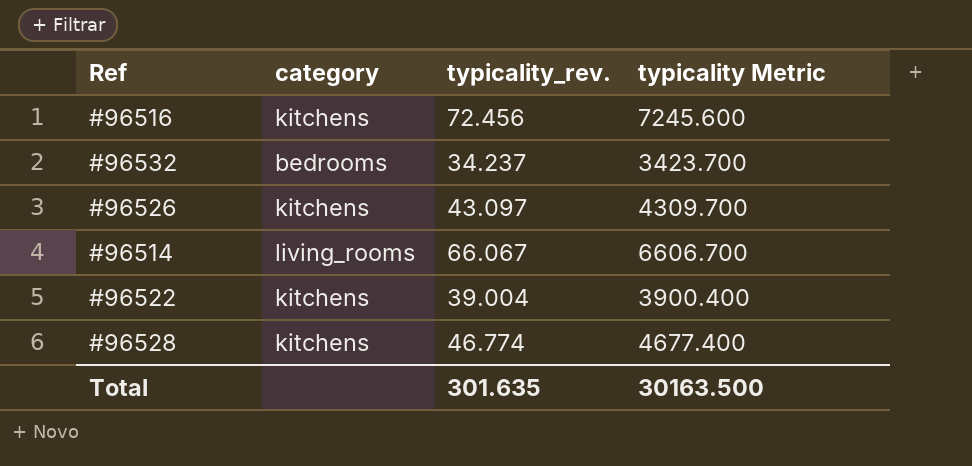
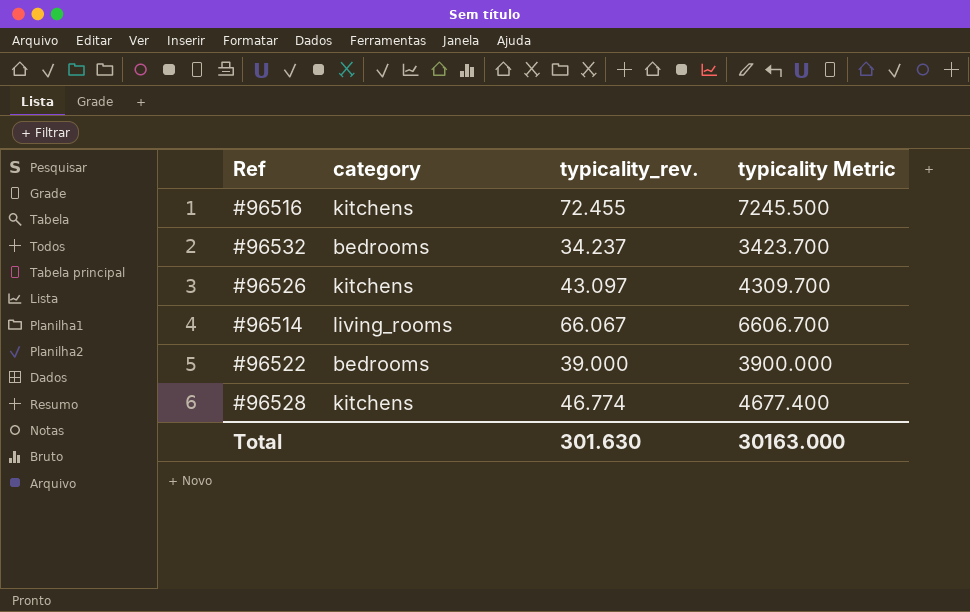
#96516 | typicality_rev.: 72.456 -> 72.455
#96516 | typicality Metric: 7245.600 -> 7245.500
#96522 | category: kitchens -> bedrooms
#96522 | typicality_rev.: 39.004 -> 39.000
#96522 | typicality Metric: 3900.400 -> 3900.000
Total | typicality_rev.: 301.635 -> 301.630
Total | typicality Metric: 30163.500 -> 30163.000

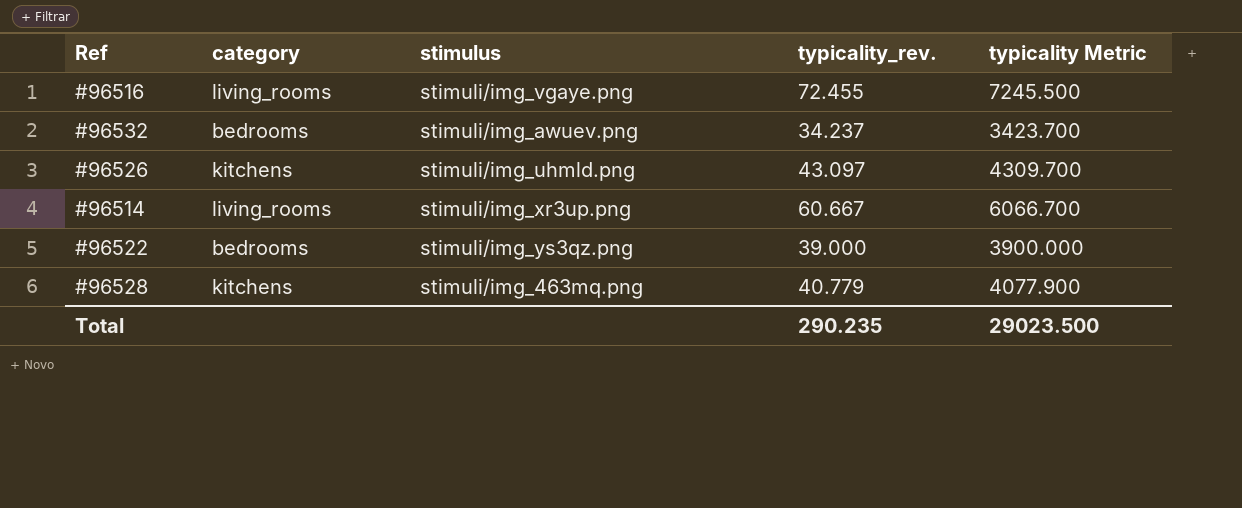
column stimulus | position: none -> 3
#96516 | category: kitchens -> living_rooms
#96514 | typicality_rev.: 66.067 -> 60.667
#96514 | typicality Metric: 6606.700 -> 6066.700
#96528 | typicality_rev.: 46.774 -> 40.779
#96528 | typicality Metric: 4677.400 -> 4077.900
Total | typicality_rev.: 301.630 -> 290.235
Total | typicality Metric: 30163.000 -> 29023.500

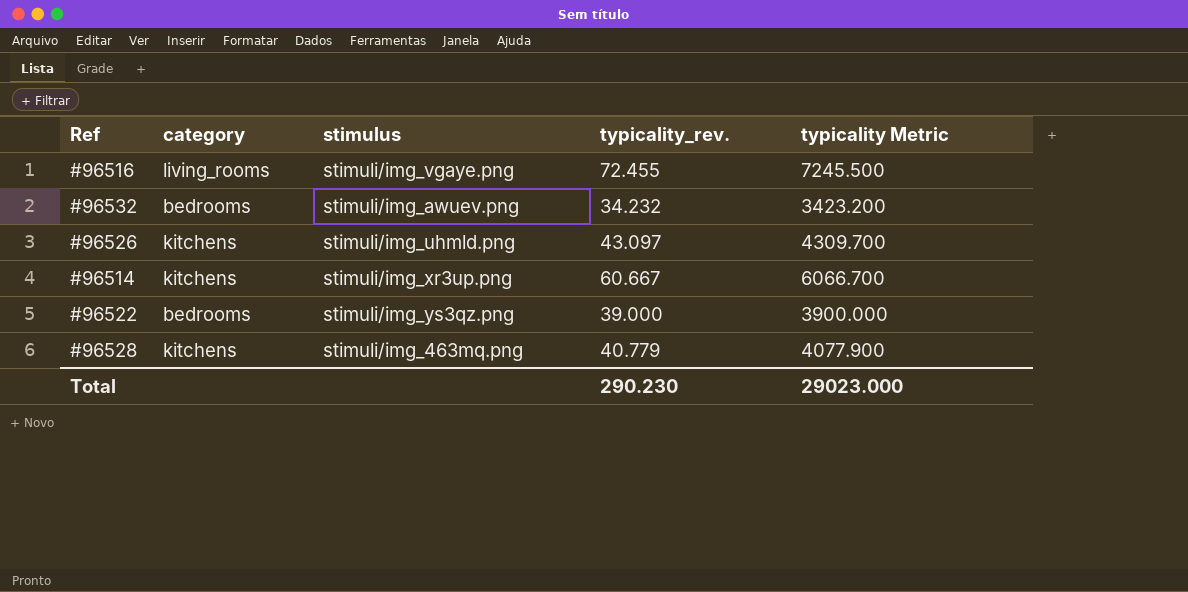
#96532 | typicality_rev.: 34.237 -> 34.232
#96532 | typicality Metric: 3423.700 -> 3423.200
#96514 | category: living_rooms -> kitchens
Total | typicality_rev.: 290.235 -> 290.230
Total | typicality Metric: 29023.500 -> 29023.000

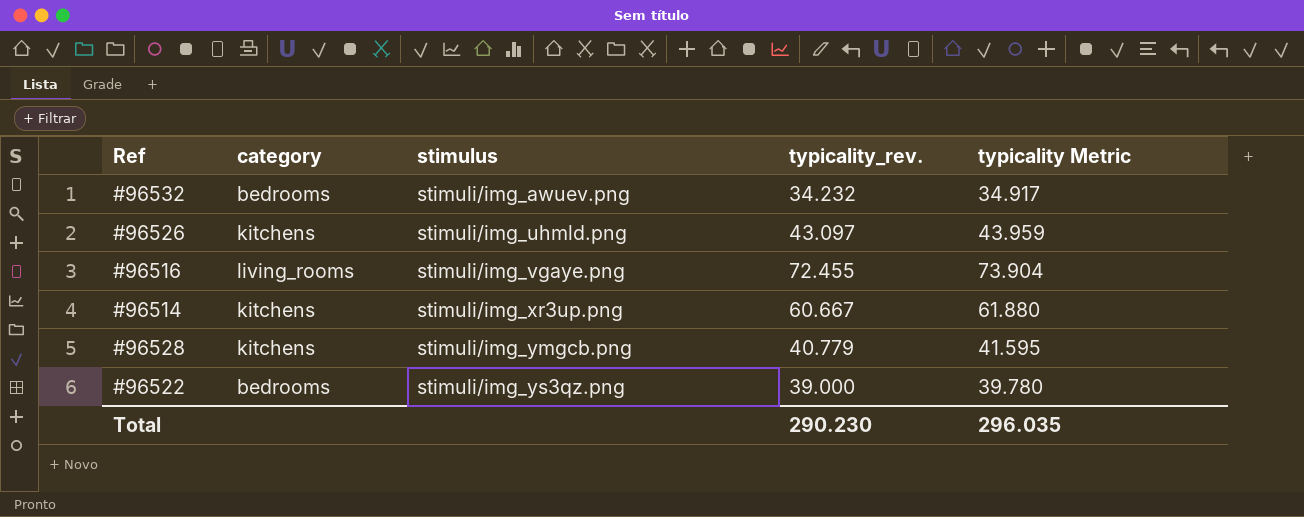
row order: none -> stimulus ascending
column typicality Metric | formula: [typicality_rev.] * 100 -> [typicality_rev.] * 1.02
#96528 | stimulus: stimuli/img_463mq.png -> stimuli/img_ymgcb.png
Total | typicality Metric: 29023.000 -> 296.035

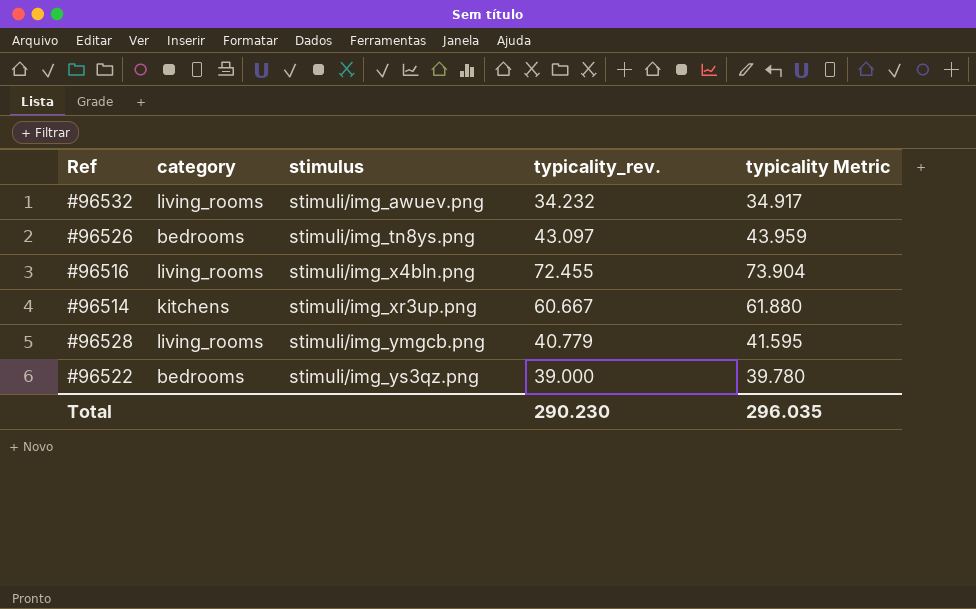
#96532 | category: bedrooms -> living_rooms
#96526 | category: kitchens -> bedrooms
#96526 | stimulus: stimuli/img_uhmld.png -> stimuli/img_tn8ys.png
#96516 | stimulus: stimuli/img_vgaye.png -> stimuli/img_x4bln.png
#96528 | category: kitchens -> living_rooms

